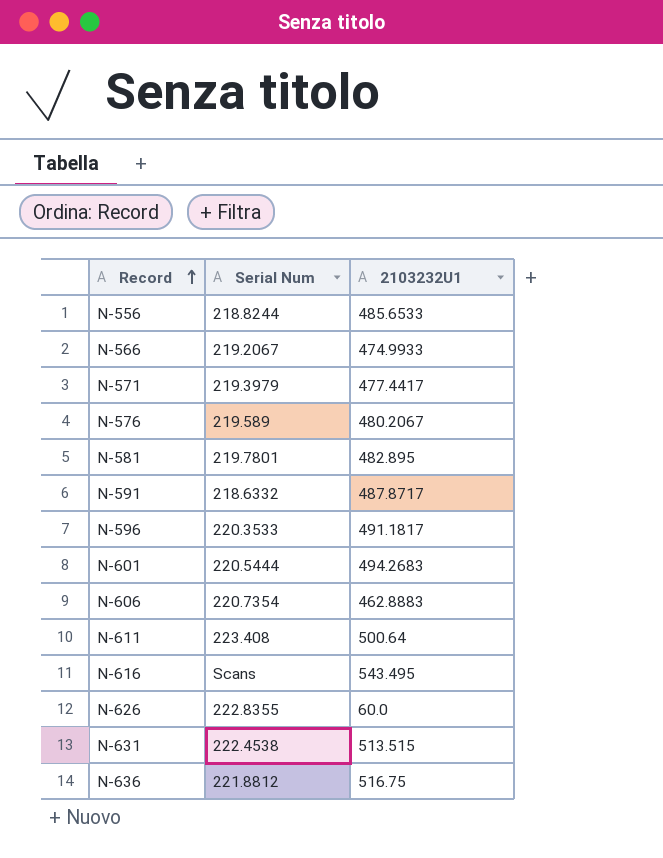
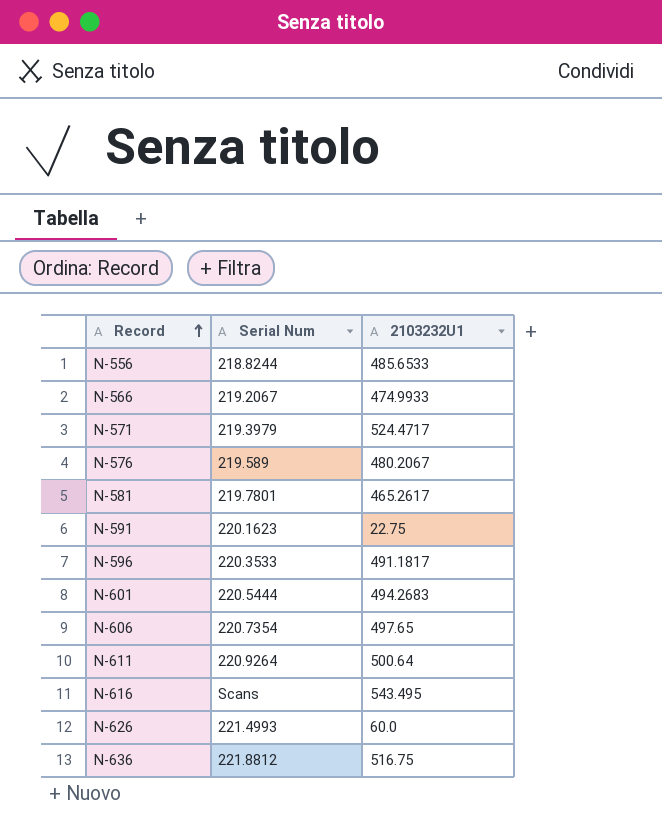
row N-631: 222.4538 | 513.515 -> none
N-571 | 2103232U1: 477.4417 -> 524.4717
N-581 | 2103232U1: 482.895 -> 465.2617
N-591 | Serial Num: 218.6332 -> 220.1623
N-591 | 2103232U1: 487.8717 -> 22.75
N-606 | 2103232U1: 462.8883 -> 497.65
N-611 | Serial Num: 223.408 -> 220.9264
N-626 | Serial Num: 222.8355 -> 221.4993

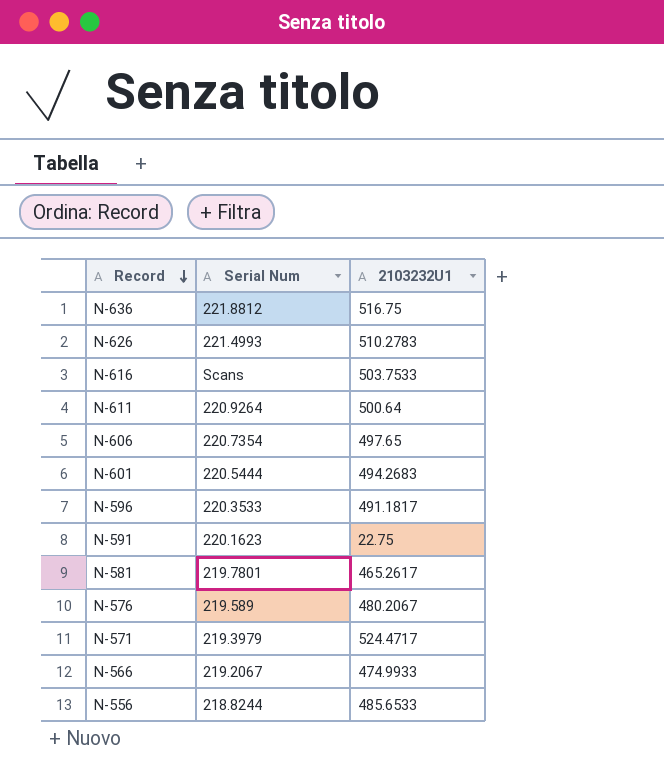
row order: Record ascending -> Record descending
N-626 | 2103232U1: 60.0 -> 510.2783
N-616 | 2103232U1: 543.495 -> 503.7533

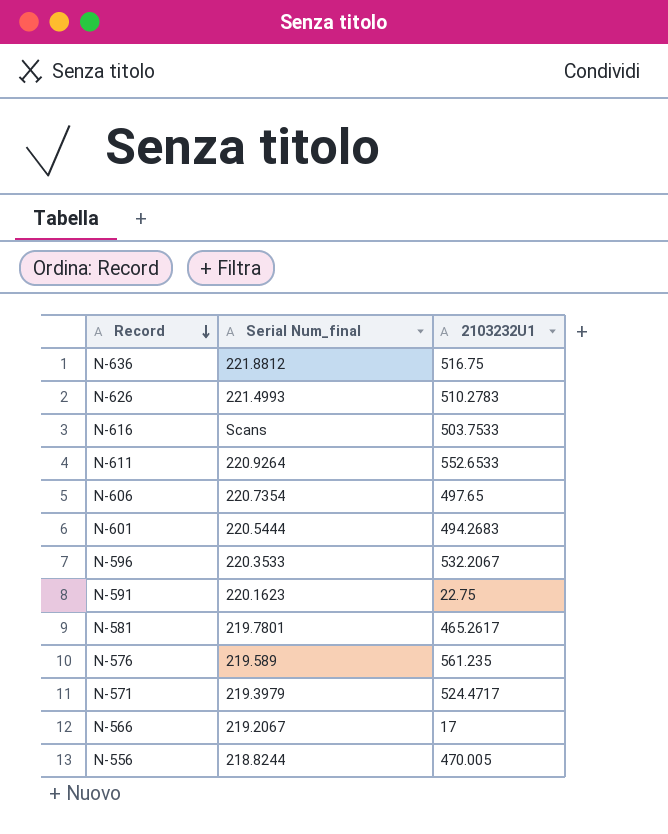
column name: Serial Num -> Serial Num_final
N-611 | 2103232U1: 500.64 -> 552.6533
N-596 | 2103232U1: 491.1817 -> 532.2067
N-576 | 2103232U1: 480.2067 -> 561.235
N-566 | 2103232U1: 474.9933 -> 17
N-556 | 2103232U1: 485.6533 -> 470.005

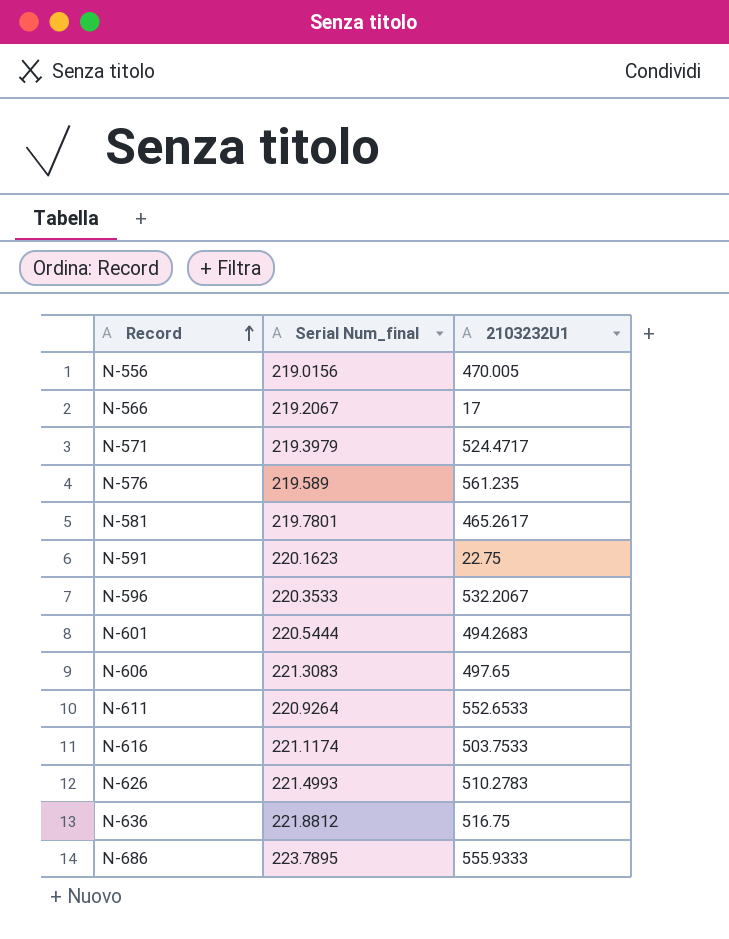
row order: Record descending -> Record ascending
N-556 | Serial Num_final: 218.8244 -> 219.0156
N-606 | Serial Num_final: 220.7354 -> 221.3083
N-616 | Serial Num_final: Scans -> 221.1174
row N-686: none -> 223.7895 | 555.9333

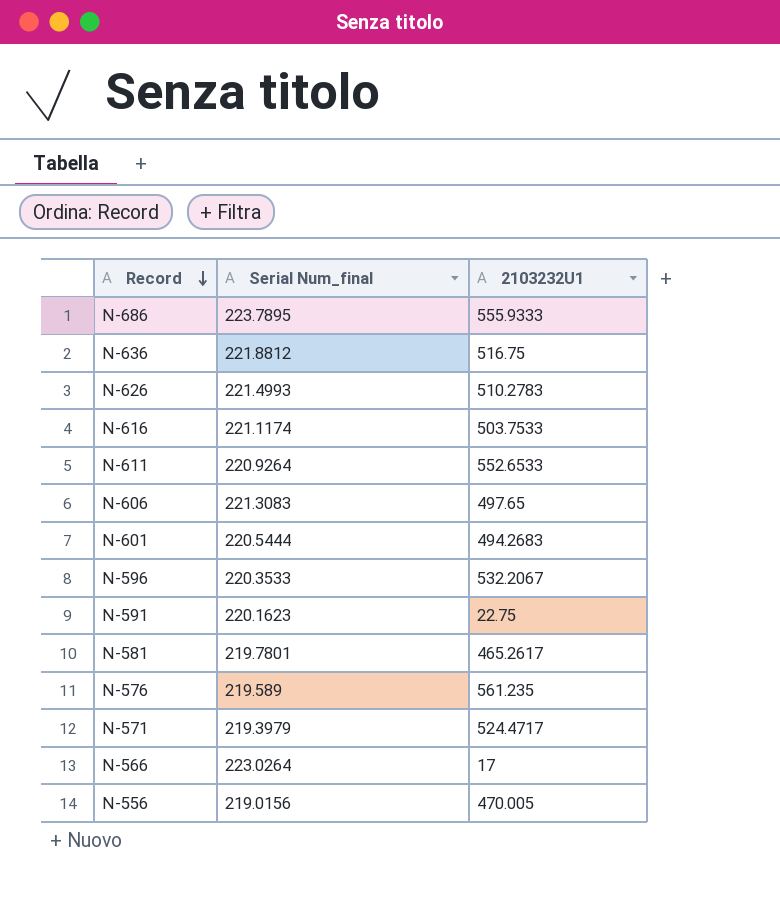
row order: Record ascending -> Record descending
N-566 | Serial Num_final: 219.2067 -> 223.0264

